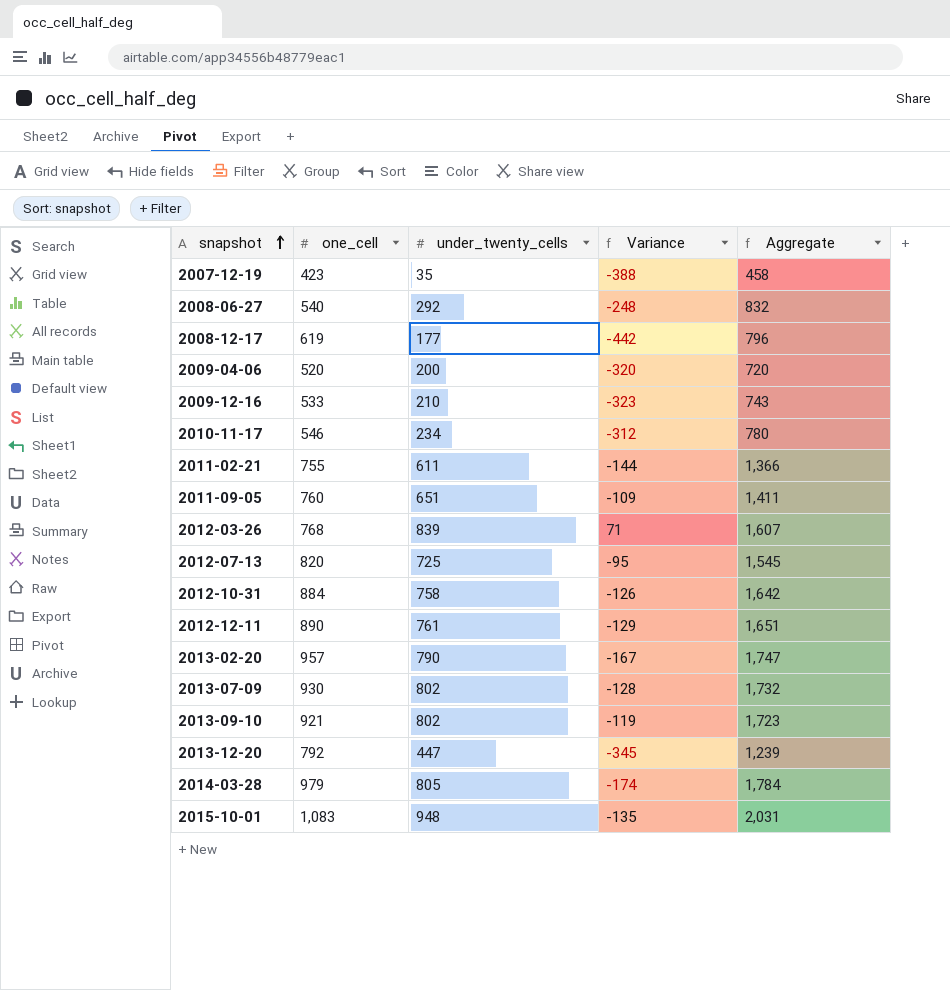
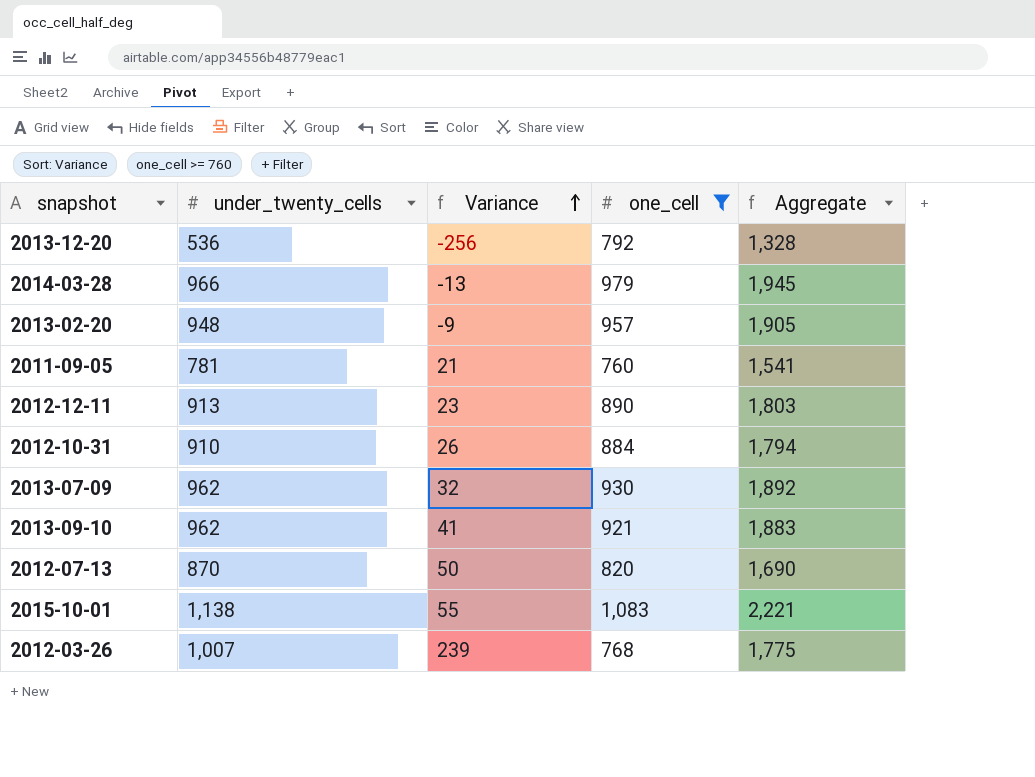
filter: none -> one_cell >= 760
row order: snapshot ascending -> Variance ascending
column one_cell | position: 2 -> 4
2013-12-20 | under_twenty_cells: 447 -> 536
2013-12-20 | Variance: -345 -> -256
2013-12-20 | Aggregate: 1,239 -> 1,328
2014-03-28 | under_twenty_cells: 805 -> 966
2014-03-28 | Variance: -174 -> -13
2014-03-28 | Aggregate: 1,784 -> 1,945
2013-02-20 | under_twenty_cells: 790 -> 948
2013-02-20 | Variance: -167 -> -9
2013-02-20 | Aggregate: 1,747 -> 1,905
2011-09-05 | under_twenty_cells: 651 -> 781
2011-09-05 | Variance: -109 -> 21
2011-09-05 | Aggregate: 1,411 -> 1,541
2012-12-11 | under_twenty_cells: 761 -> 913
2012-12-11 | Variance: -129 -> 23
2012-12-11 | Aggregate: 1,651 -> 1,803
2012-10-31 | under_twenty_cells: 758 -> 910
2012-10-31 | Variance: -126 -> 26
2012-10-31 | Aggregate: 1,642 -> 1,794
2013-07-09 | under_twenty_cells: 802 -> 962
2013-07-09 | Variance: -128 -> 32
2013-07-09 | Aggregate: 1,732 -> 1,892
2013-09-10 | under_twenty_cells: 802 -> 962
2013-09-10 | Variance: -119 -> 41
2013-09-10 | Aggregate: 1,723 -> 1,883
2012-07-13 | under_twenty_cells: 725 -> 870
2012-07-13 | Variance: -95 -> 50
2012-07-13 | Aggregate: 1,545 -> 1,690
2015-10-01 | under_twenty_cells: 948 -> 1,138
2015-10-01 | Variance: -135 -> 55
2015-10-01 | Aggregate: 2,031 -> 2,221
2012-03-26 | under_twenty_cells: 839 -> 1,007
2012-03-26 | Variance: 71 -> 239
2012-03-26 | Aggregate: 1,607 -> 1,775

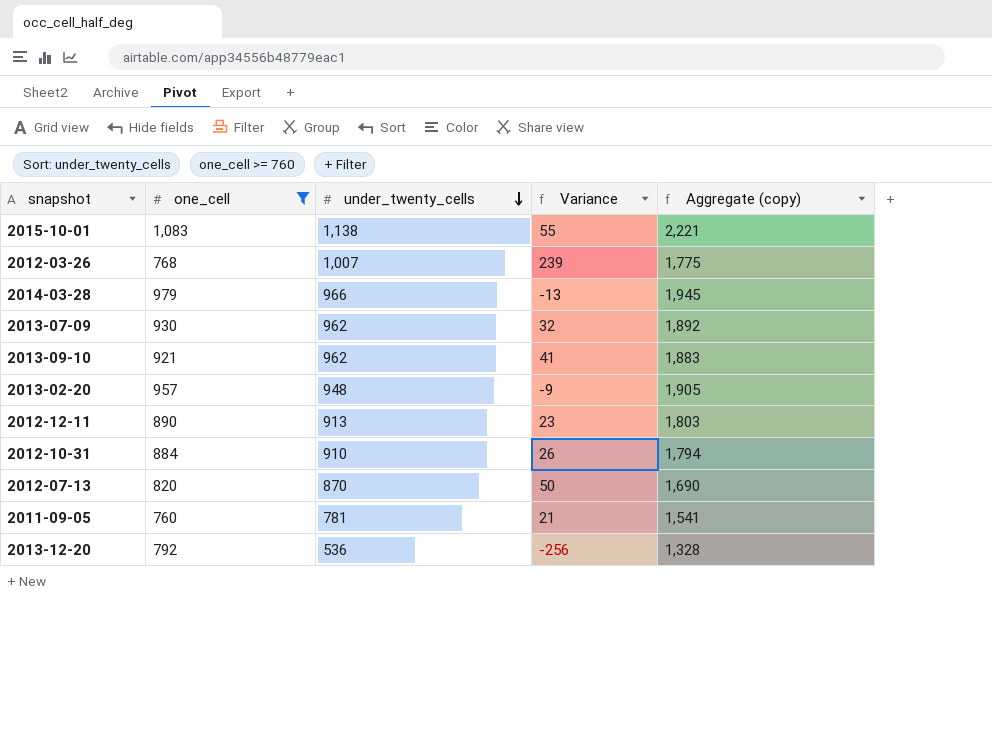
row order: Variance ascending -> under_twenty_cells descending
column one_cell | position: 4 -> 2
column name: Aggregate -> Aggregate (copy)

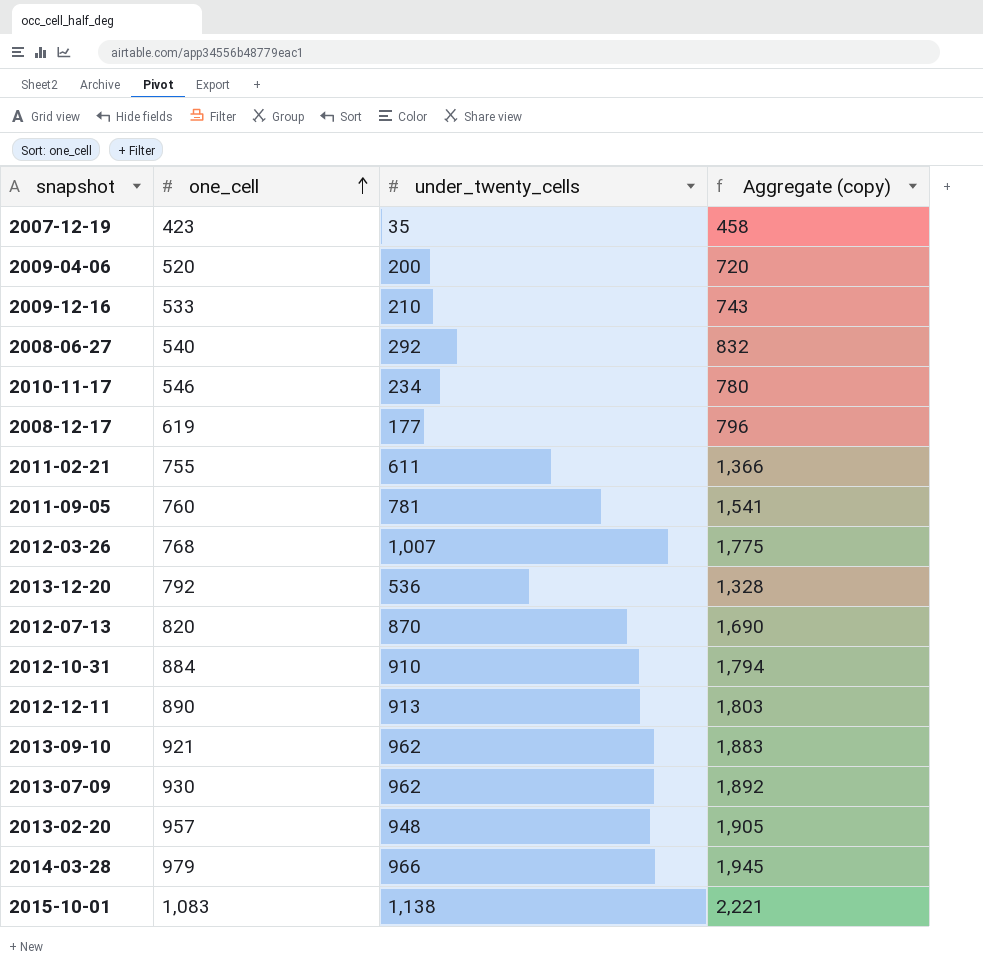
filter: one_cell >= 760 -> none
row order: under_twenty_cells descending -> one_cell ascending
column Variance | formula: [under_twenty_cells] - [one_cell] -> none

